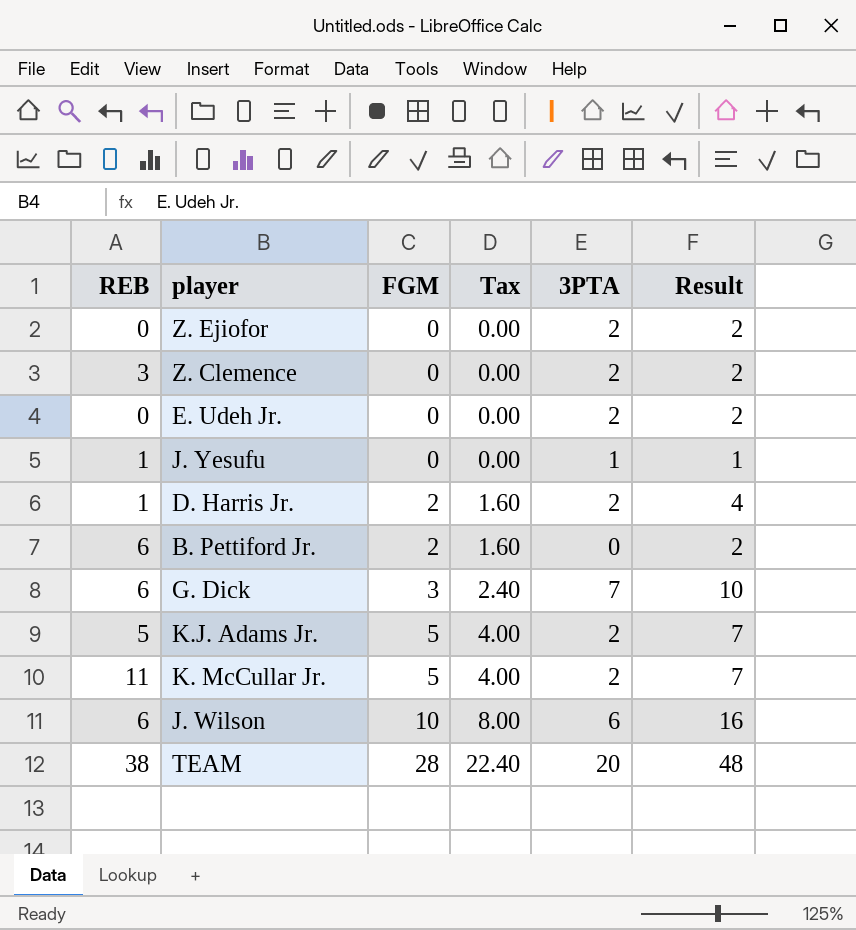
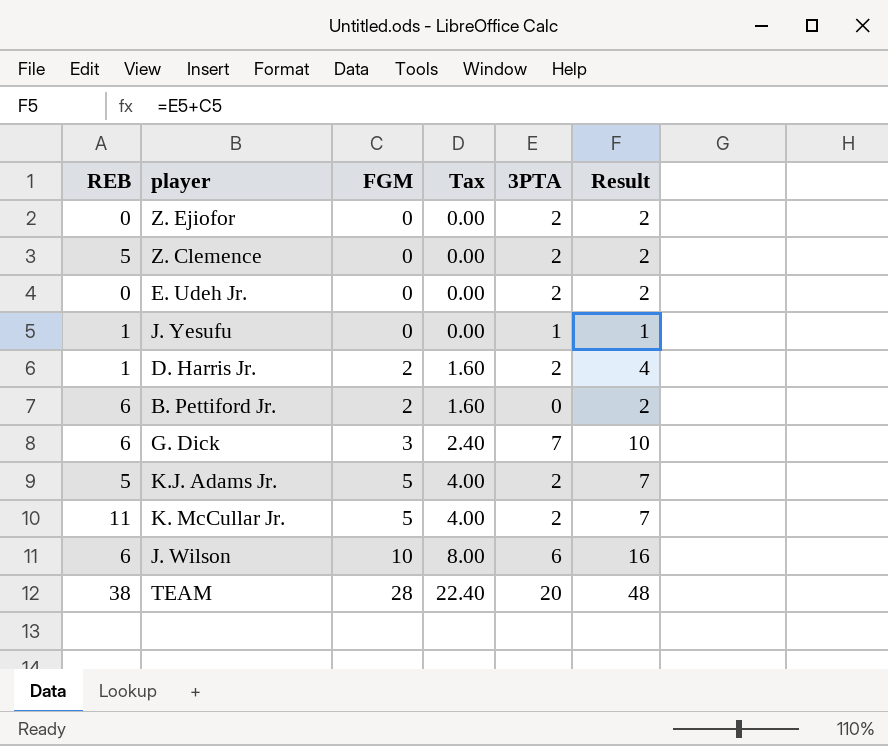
Z. Clemence | REB: 3 -> 5

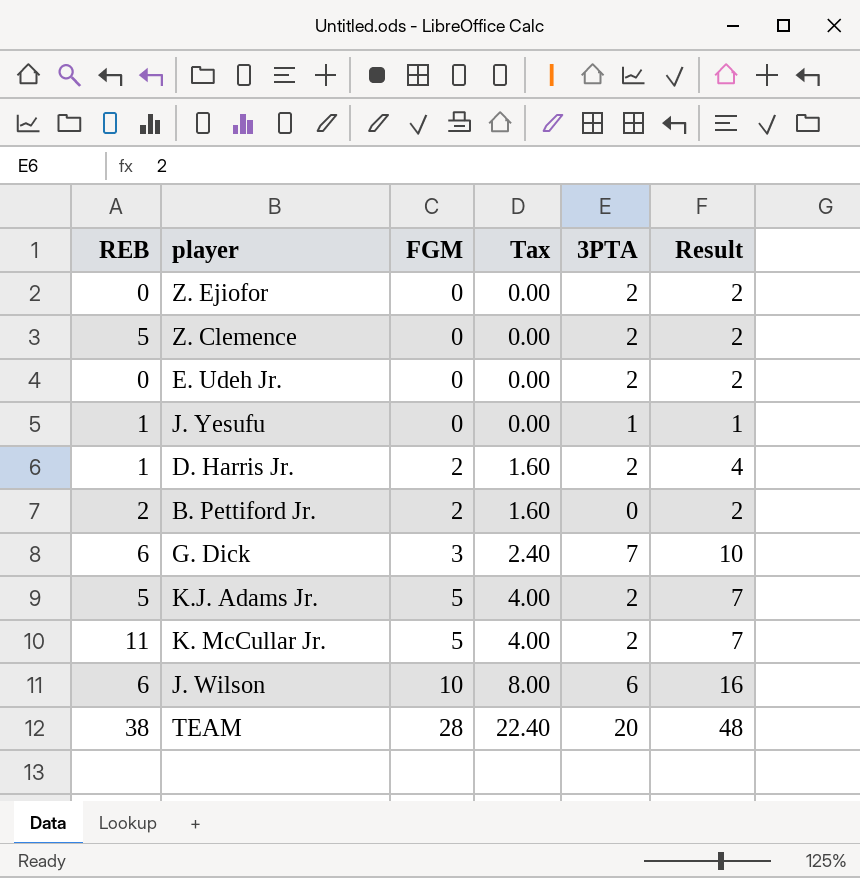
B. Pettiford Jr. | REB: 6 -> 2

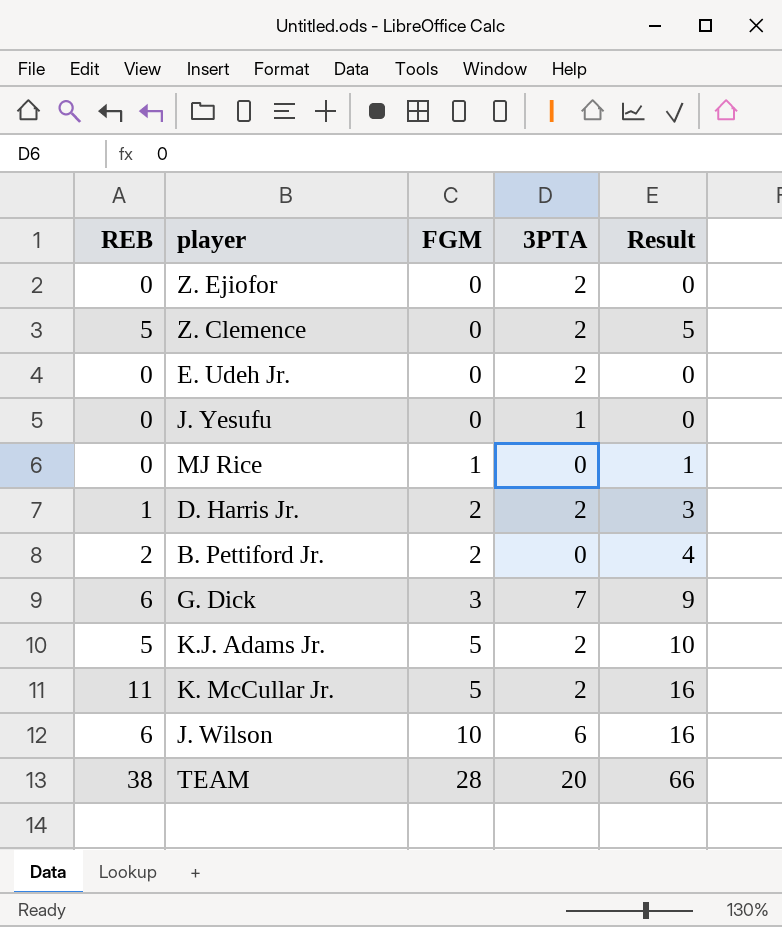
column Tax | formula: [FGM] * 0.8 -> none
column Result | formula: [FGM] + [3PTA] -> [REB] + [FGM]
J. Yesufu | REB: 1 -> 0
row MJ Rice: none -> 0 | 1 | 0 | 1

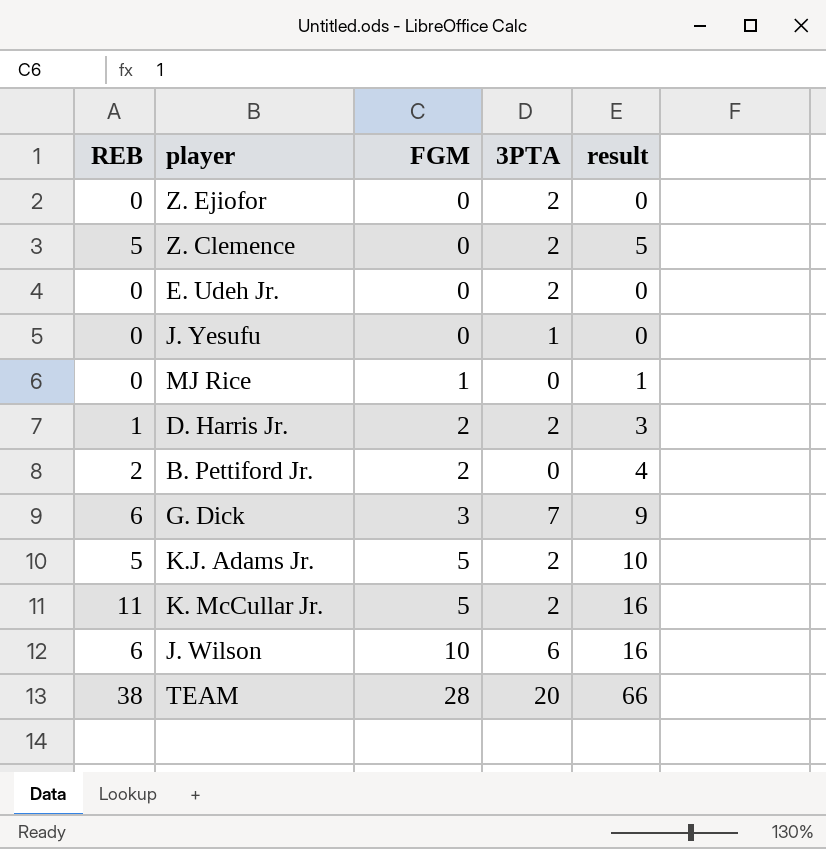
column name: Result -> result

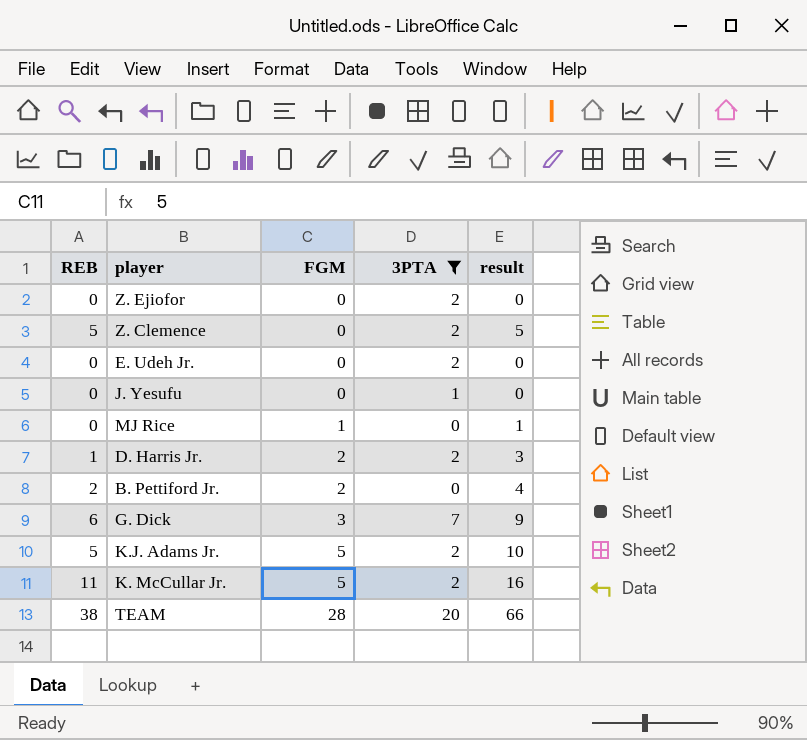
filter: none -> 3PTA != 6

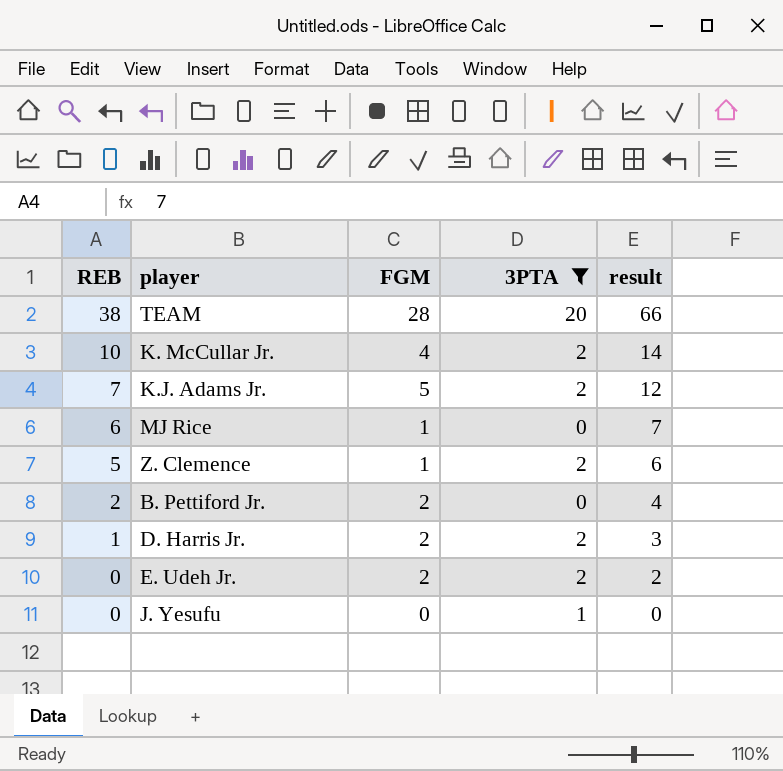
row order: FGM ascending -> REB descending
row Z. Ejiofor: 0 | 0 | 2 | 0 -> none
row G. Dick: 6 | 3 | 7 | 9 -> none
K. McCullar Jr. | REB: 11 -> 10
K. McCullar Jr. | FGM: 5 -> 4
K. McCullar Jr. | result: 16 -> 14
K.J. Adams Jr. | REB: 5 -> 7
K.J. Adams Jr. | result: 10 -> 12
MJ Rice | REB: 0 -> 6
MJ Rice | result: 1 -> 7
Z. Clemence | FGM: 0 -> 1
Z. Clemence | result: 5 -> 6
E. Udeh Jr. | FGM: 0 -> 2
E. Udeh Jr. | result: 0 -> 2

